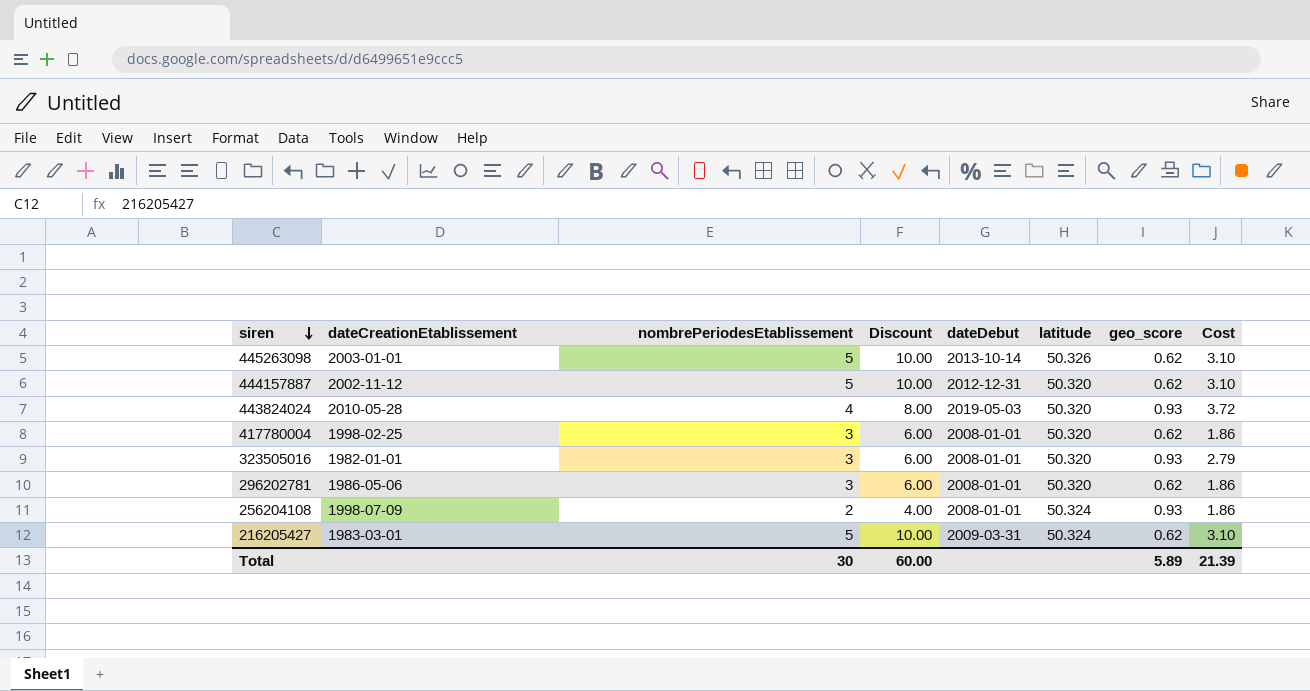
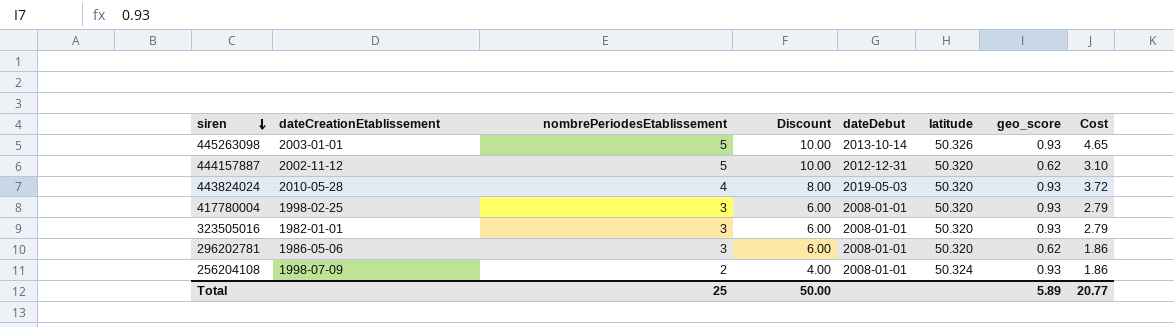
row 216205427: 1983-03-01 | 5 | 10.00 | 2009-03-31 | 50.324 | 0.62 | 3.10 -> none
445263098 | geo_score: 0.62 -> 0.93
445263098 | Cost: 3.10 -> 4.65
417780004 | geo_score: 0.62 -> 0.93
417780004 | Cost: 1.86 -> 2.79
Total | nombrePeriodesEtablissement: 30 -> 25
Total | Discount: 60.00 -> 50.00
Total | Cost: 21.39 -> 20.77

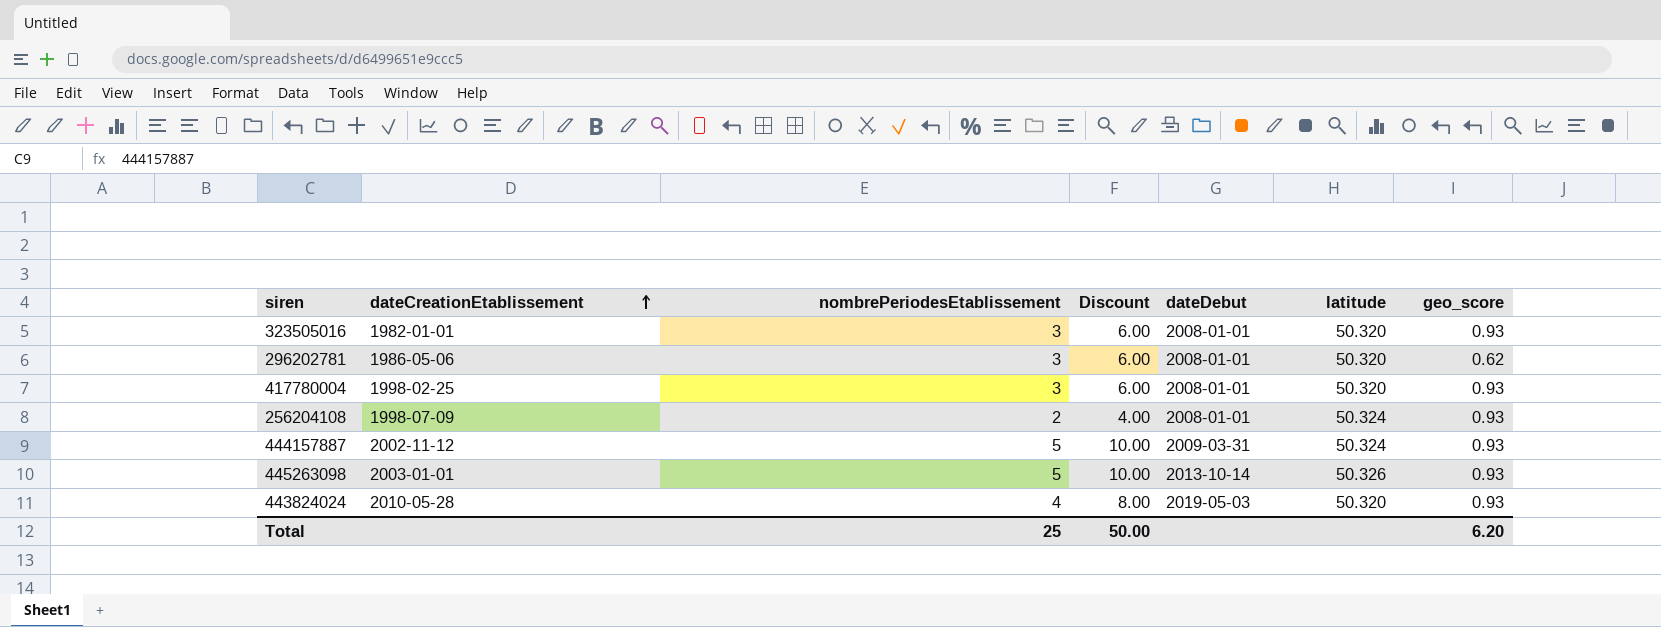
row order: siren descending -> dateCreationEtablissement ascending
column Cost | formula: [nombrePeriodesEtablissement] * [geo_score] -> none
444157887 | dateDebut: 2012-12-31 -> 2009-03-31
444157887 | latitude: 50.320 -> 50.324
444157887 | geo_score: 0.62 -> 0.93
Total | geo_score: 5.89 -> 6.20

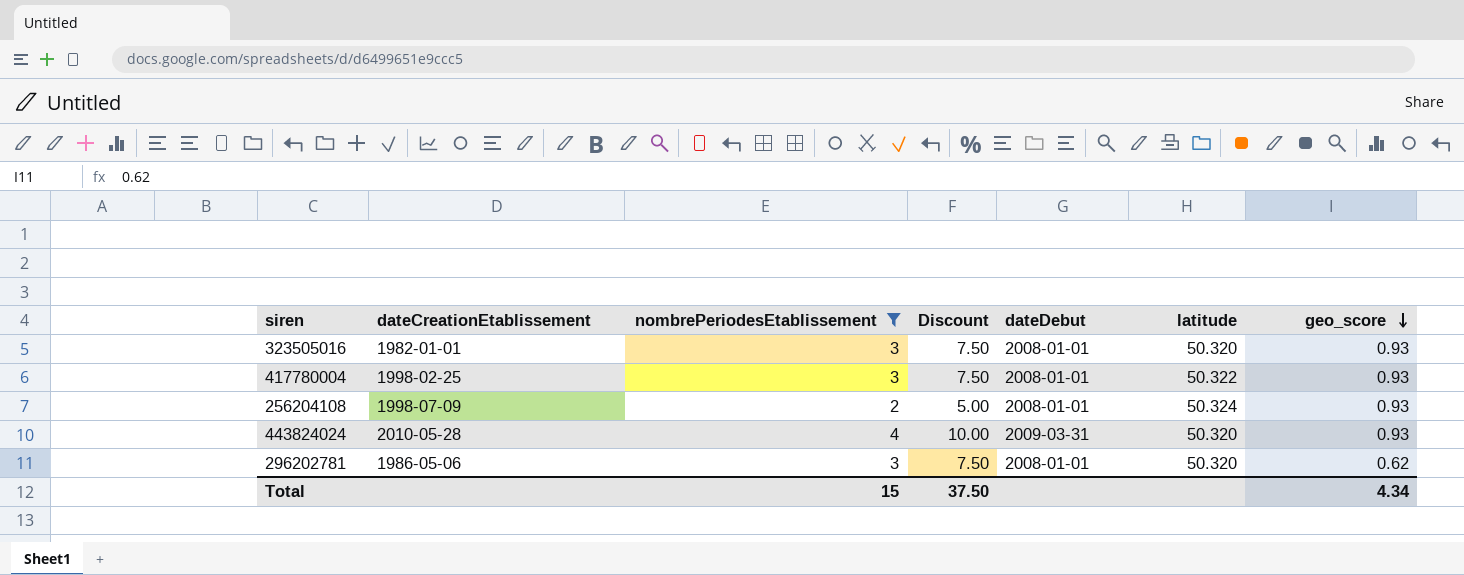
filter: none -> nombrePeriodesEtablissement != 5
row order: dateCreationEtablissement ascending -> geo_score descending
column Discount | formula: [nombrePeriodesEtablissement] * 2 -> [nombrePeriodesEtablissement] * 2.5
417780004 | latitude: 50.320 -> 50.322
443824024 | dateDebut: 2019-05-03 -> 2009-03-31
Total | nombrePeriodesEtablissement: 25 -> 15
Total | Discount: 50.00 -> 37.50
Total | geo_score: 6.20 -> 4.34

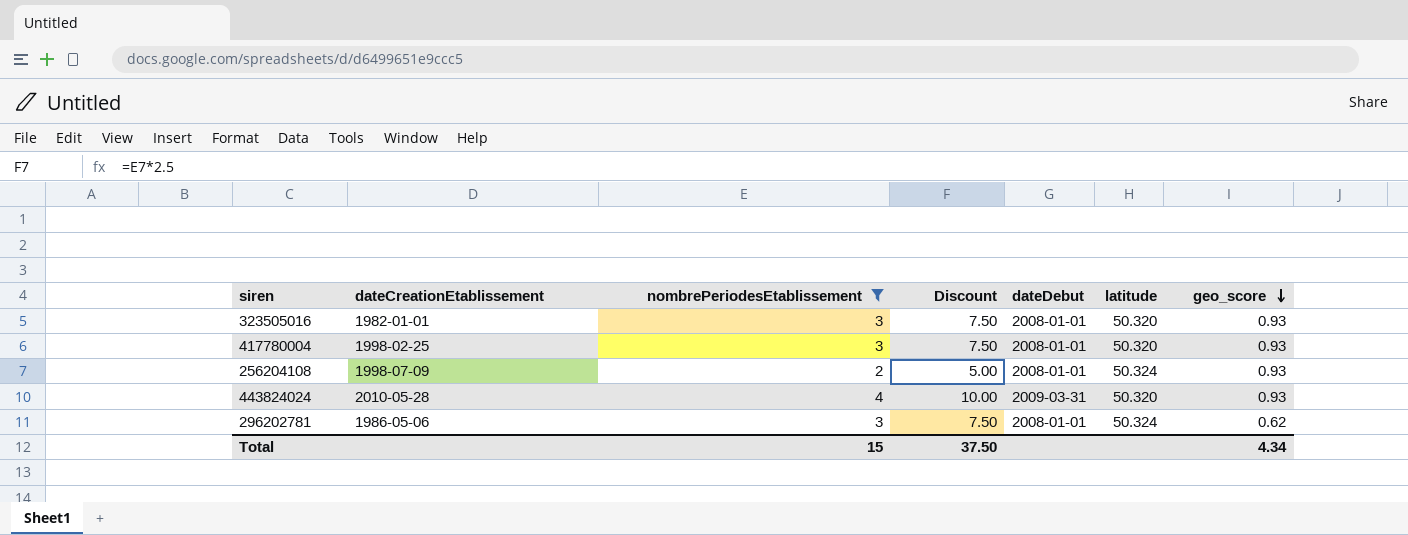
417780004 | latitude: 50.322 -> 50.320
296202781 | latitude: 50.320 -> 50.324

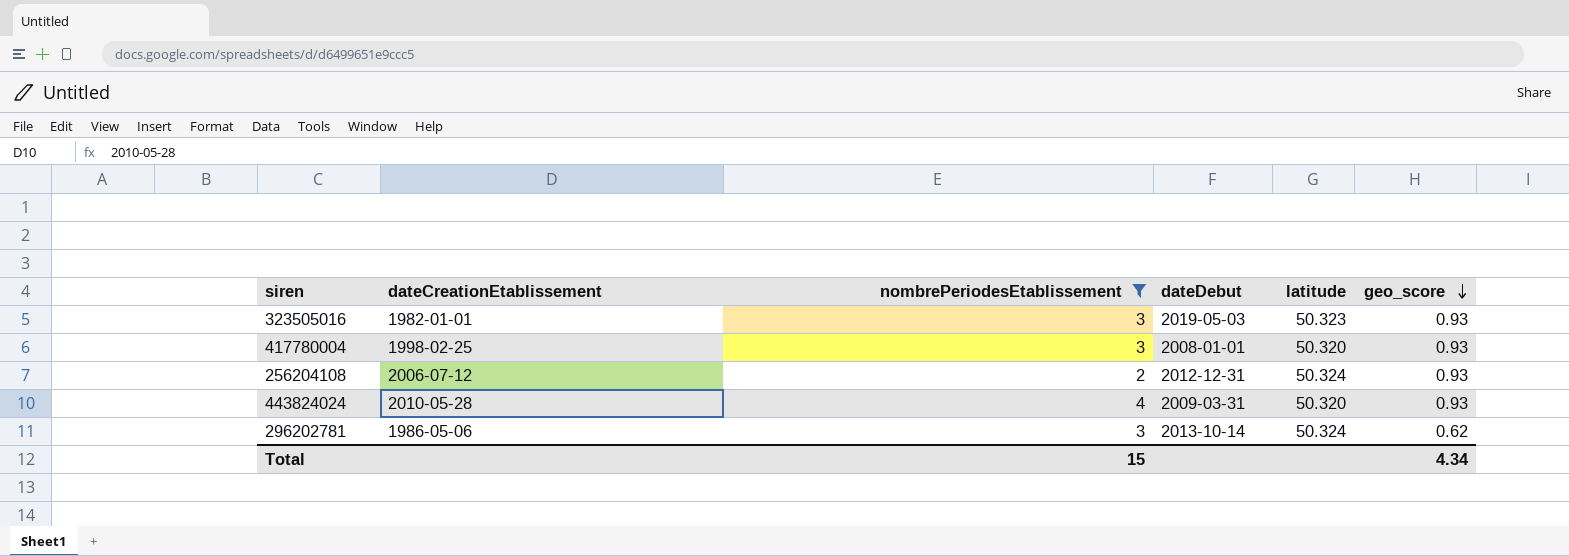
column Discount | formula: [nombrePeriodesEtablissement] * 2.5 -> none
323505016 | dateDebut: 2008-01-01 -> 2019-05-03
323505016 | latitude: 50.320 -> 50.323
256204108 | dateCreationEtablissement: 1998-07-09 -> 2006-07-12
256204108 | dateDebut: 2008-01-01 -> 2012-12-31
296202781 | dateDebut: 2008-01-01 -> 2013-10-14

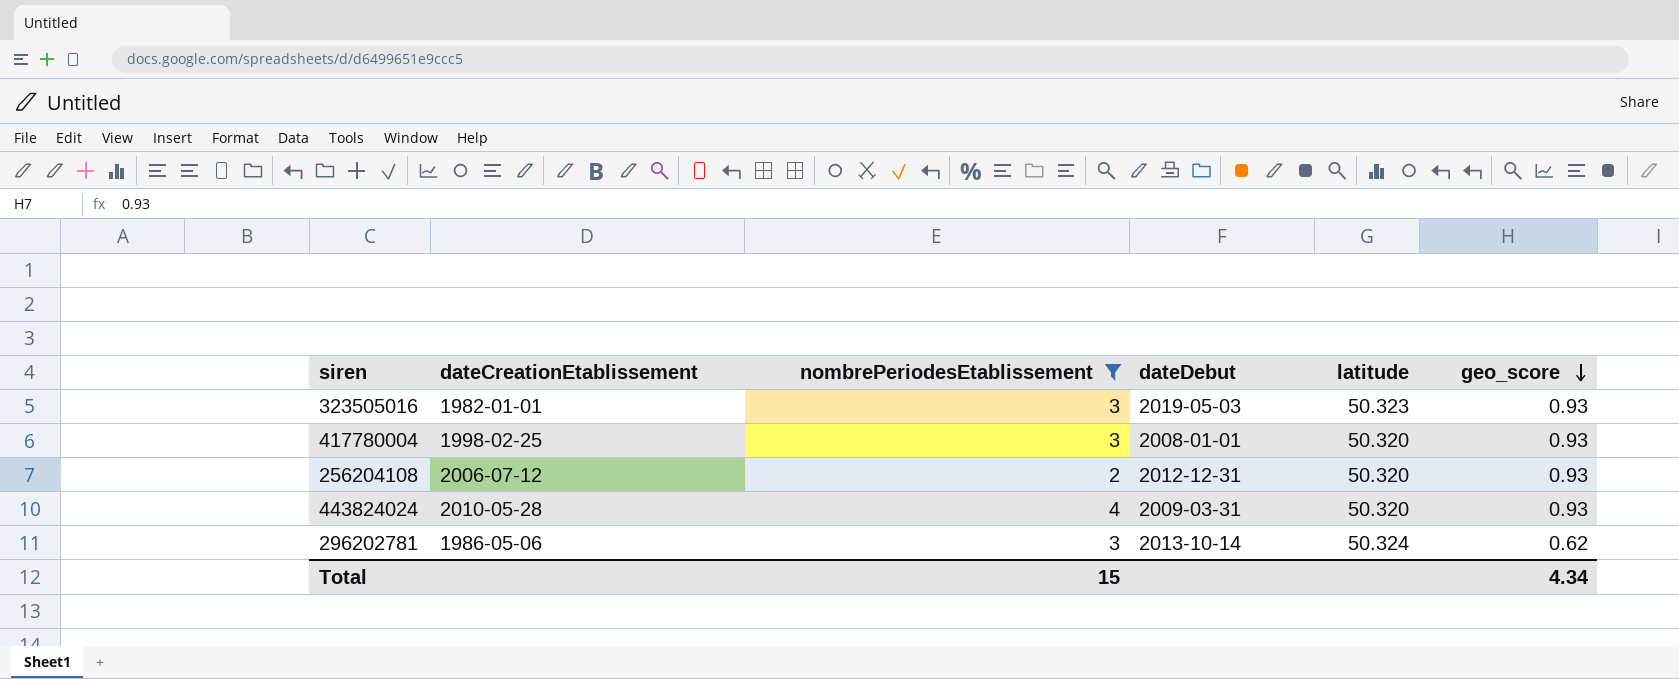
256204108 | latitude: 50.324 -> 50.320

